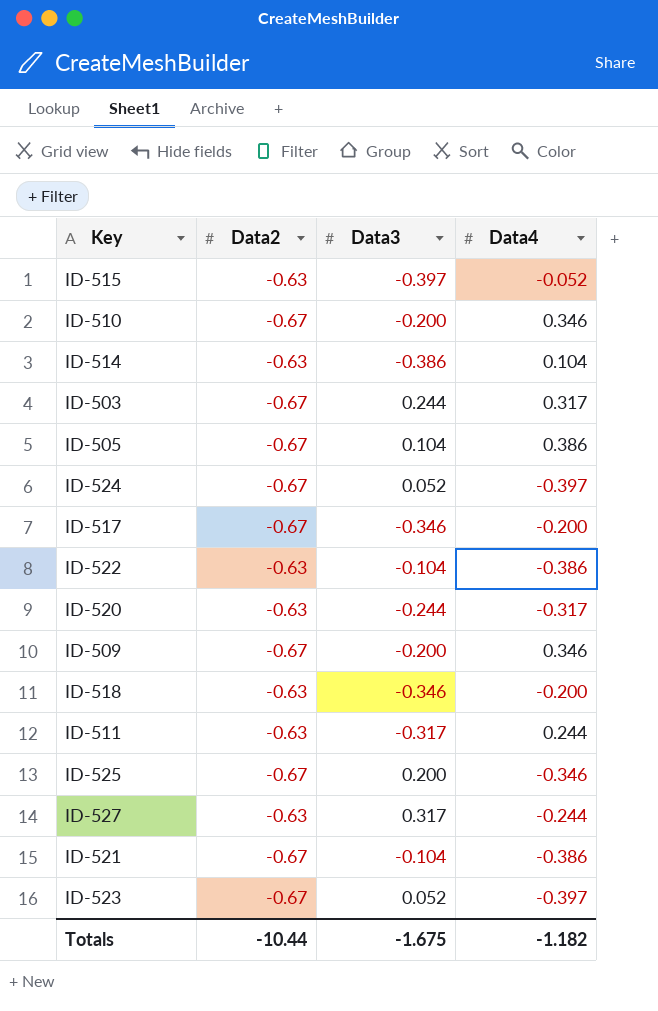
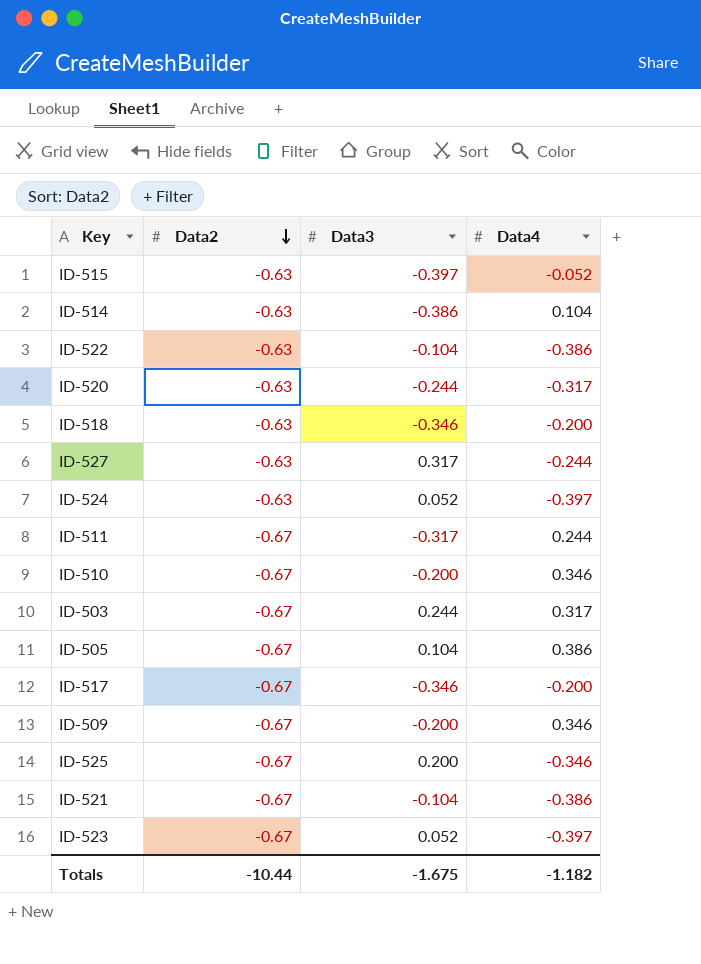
row order: none -> Data2 descending
ID-524 | Data2: -0.67 -> -0.63
ID-511 | Data2: -0.63 -> -0.67

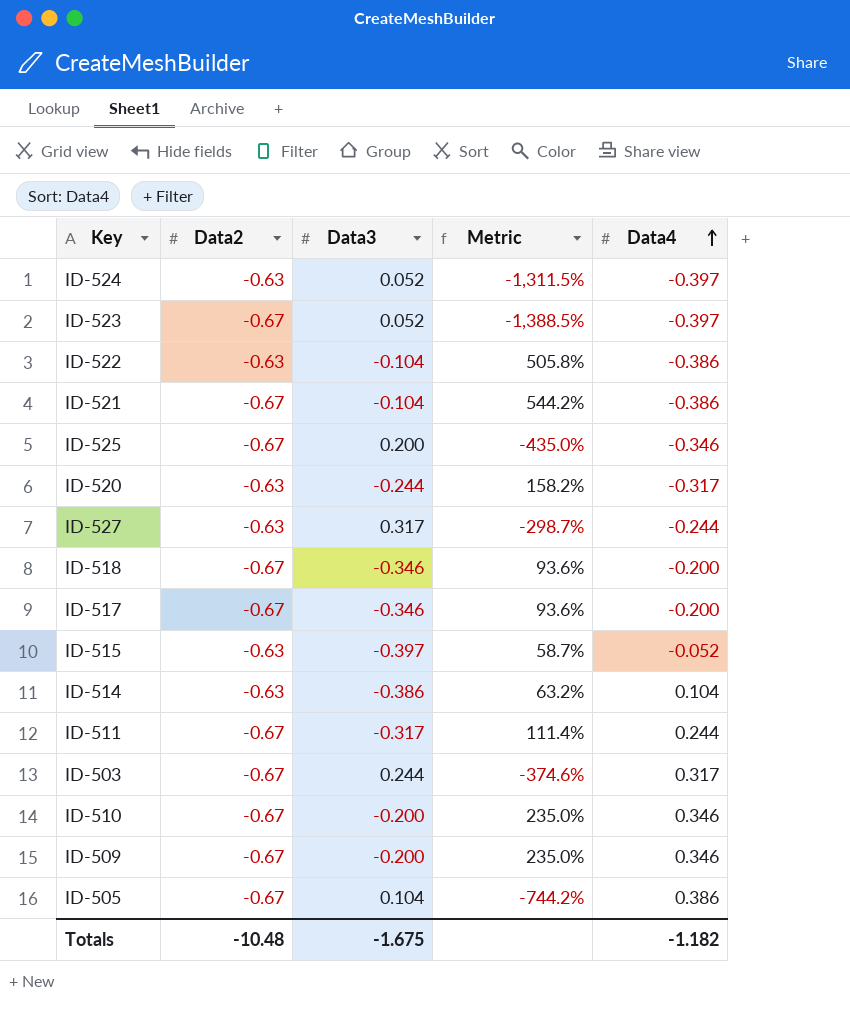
row order: Data2 descending -> Data4 ascending
column Metric | formula: none -> ([Data2] - [Data3]) / [Data3]
ID-518 | Data2: -0.63 -> -0.67
Totals | Data2: -10.44 -> -10.48

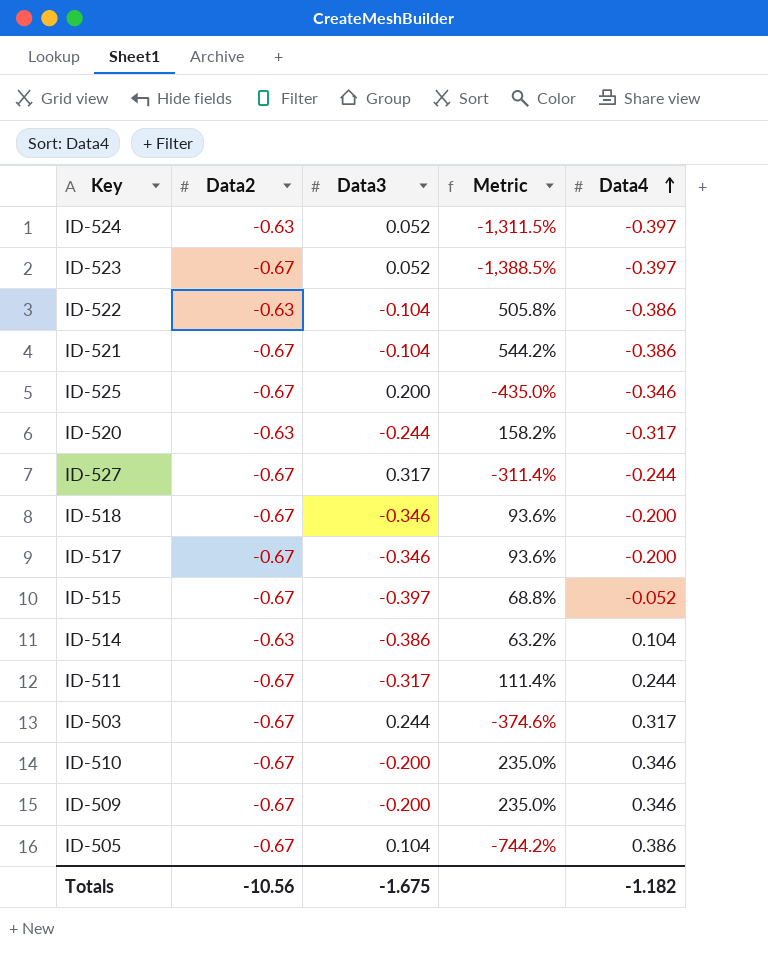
ID-527 | Data2: -0.63 -> -0.67
ID-527 | Metric: -298.7% -> -311.4%
ID-515 | Data2: -0.63 -> -0.67
ID-515 | Metric: 58.7% -> 68.8%
Totals | Data2: -10.48 -> -10.56

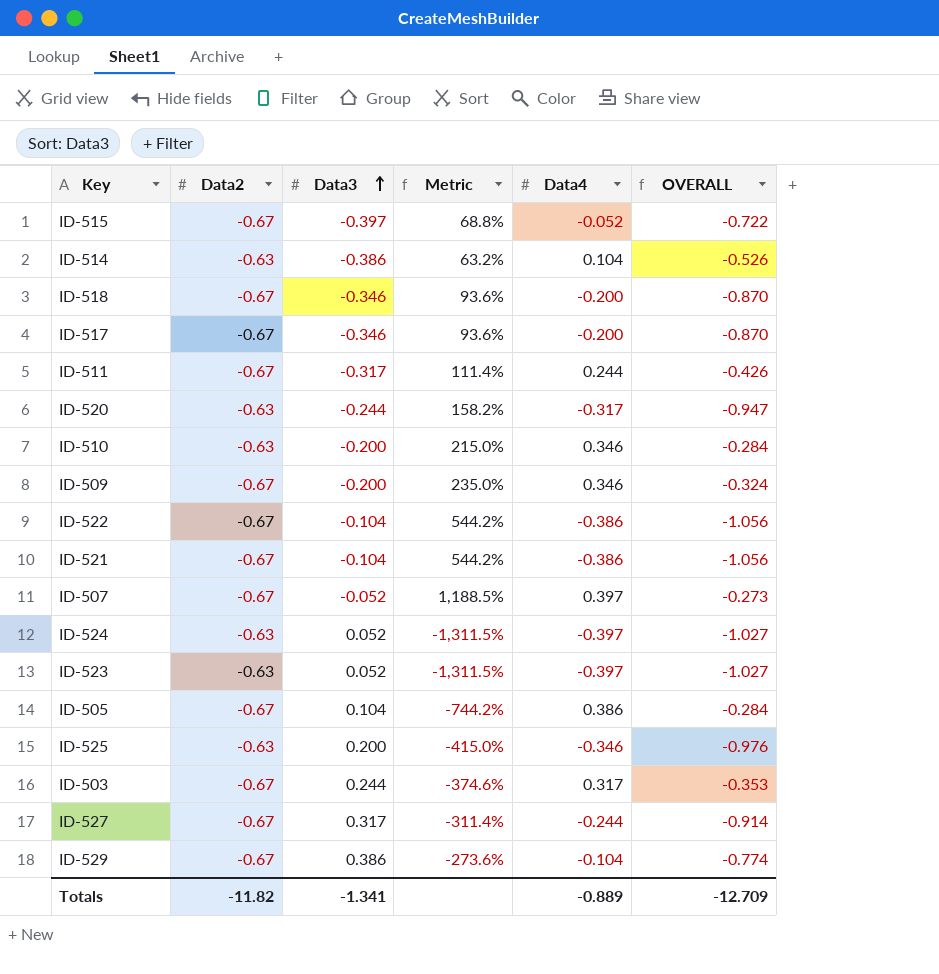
row order: Data4 ascending -> Data3 ascending
column OVERALL | formula: none -> [Data2] + [Data4]
ID-510 | Data2: -0.67 -> -0.63
ID-510 | Metric: 235.0% -> 215.0%
ID-522 | Data2: -0.63 -> -0.67
ID-522 | Metric: 505.8% -> 544.2%
row ID-507: none -> -0.67 | -0.052 | 1,188.5% | 0.397 | -0.273
ID-523 | Data2: -0.67 -> -0.63
ID-523 | Metric: -1,388.5% -> -1,311.5%
ID-525 | Data2: -0.67 -> -0.63
ID-525 | Metric: -435.0% -> -415.0%
row ID-529: none -> -0.67 | 0.386 | -273.6% | -0.104 | -0.774
Totals | Data2: -10.56 -> -11.82
Totals | Data3: -1.675 -> -1.341
Totals | Data4: -1.182 -> -0.889

